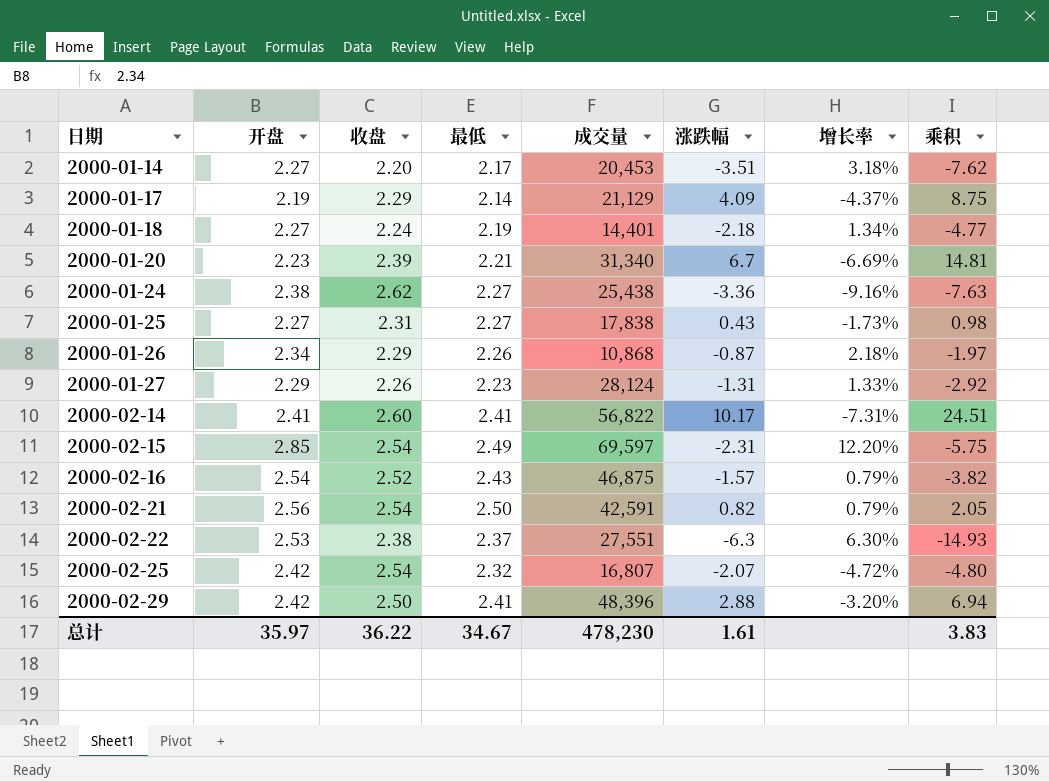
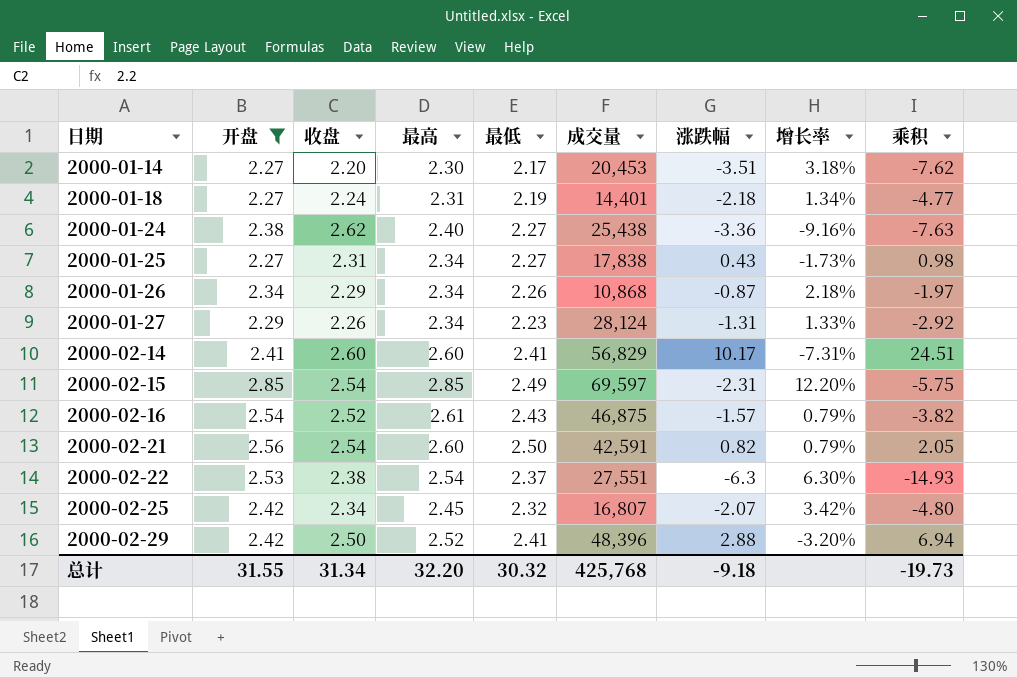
filter: none -> 开盘 >= 2.27
column 最高 | position: none -> 4
2000-02-14 | 成交量: 56,822 -> 56,829
2000-02-25 | 收盘: 2.54 -> 2.34
2000-02-25 | 增长率: -4.72% -> 3.42%
总计 | 开盘: 35.97 -> 31.55
总计 | 收盘: 36.22 -> 31.34
总计 | 最低: 34.67 -> 30.32
总计 | 成交量: 478,230 -> 425,768
总计 | 涨跌幅: 1.61 -> -9.18
总计 | 乘积: 3.83 -> -19.73

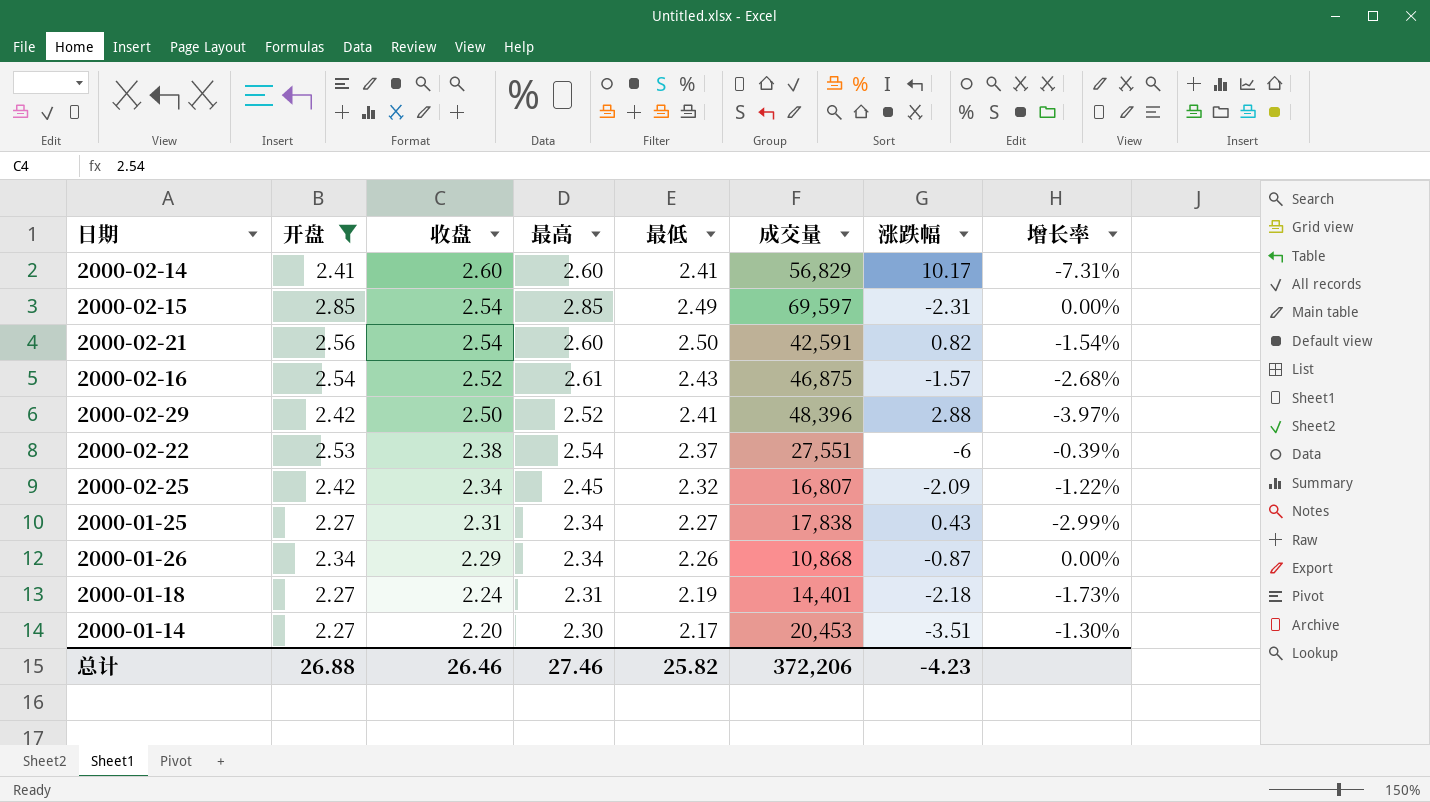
row order: 日期 ascending -> 收盘 descending
column 乘积 | formula: [最低] * [涨跌幅] -> none
column 增长率 | formula: ([开盘] - [收盘]) / [收盘] -> ([开盘] - [最高]) / [最高]
row 2000-01-24: 2.38 | 2.62 | 2.40 | 2.27 | 25,438 | -3.36 | -9.16% | -7.63 -> none
row 2000-01-27: 2.29 | 2.26 | 2.34 | 2.23 | 28,124 | -1.31 | 1.33% | -2.92 -> none
2000-02-22 | 涨跌幅: -6.3 -> -6
2000-02-25 | 涨跌幅: -2.07 -> -2.09
总计 | 开盘: 31.55 -> 26.88
总计 | 收盘: 31.34 -> 26.46
总计 | 最高: 32.20 -> 27.46
总计 | 最低: 30.32 -> 25.82
总计 | 成交量: 425,768 -> 372,206
总计 | 涨跌幅: -9.18 -> -4.23

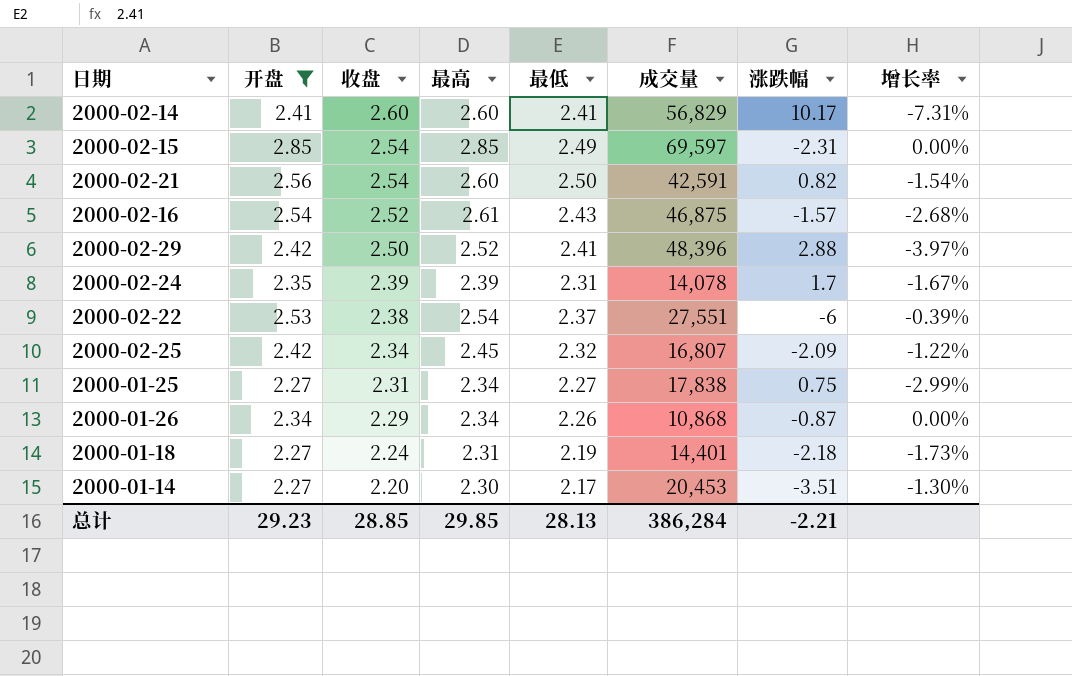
row 2000-02-24: none -> 2.35 | 2.39 | 2.39 | 2.31 | 14,078 | 1.7 | -1.67%
2000-01-25 | 涨跌幅: 0.43 -> 0.75
总计 | 开盘: 26.88 -> 29.23
总计 | 收盘: 26.46 -> 28.85
总计 | 最高: 27.46 -> 29.85
总计 | 最低: 25.82 -> 28.13
总计 | 成交量: 372,206 -> 386,284
总计 | 涨跌幅: -4.23 -> -2.21

